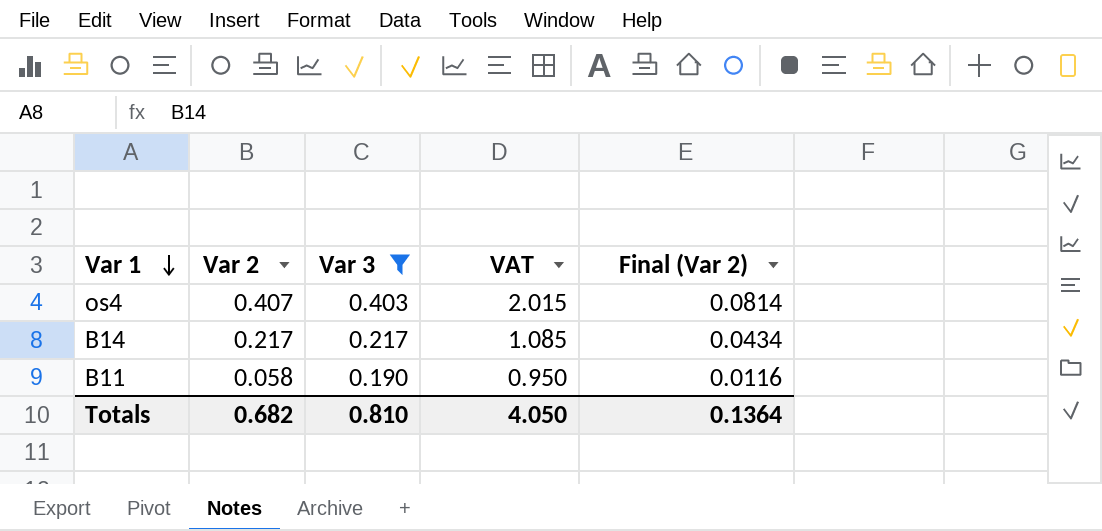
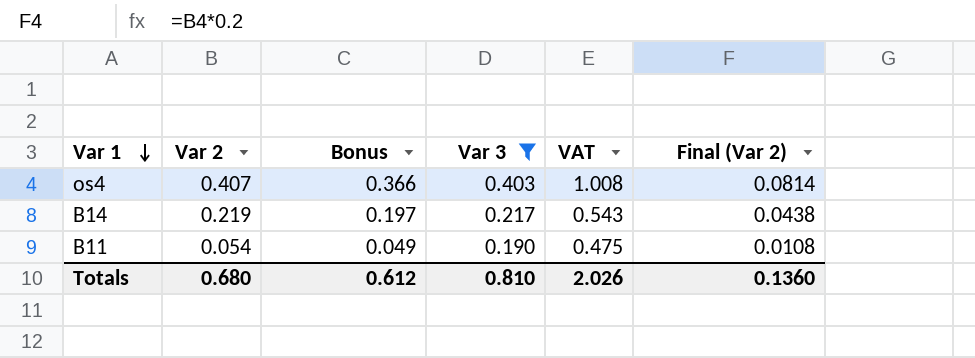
column Bonus | formula: none -> [Var 2] * 0.9
column VAT | formula: [Var 3] * 5 -> [Var 3] * 2.5
B14 | Var 2: 0.217 -> 0.219
B14 | Final (Var 2): 0.0434 -> 0.0438
B11 | Var 2: 0.058 -> 0.054
B11 | Final (Var 2): 0.0116 -> 0.0108
Totals | Var 2: 0.682 -> 0.680
Totals | VAT: 4.050 -> 2.026
Totals | Final (Var 2): 0.1364 -> 0.1360

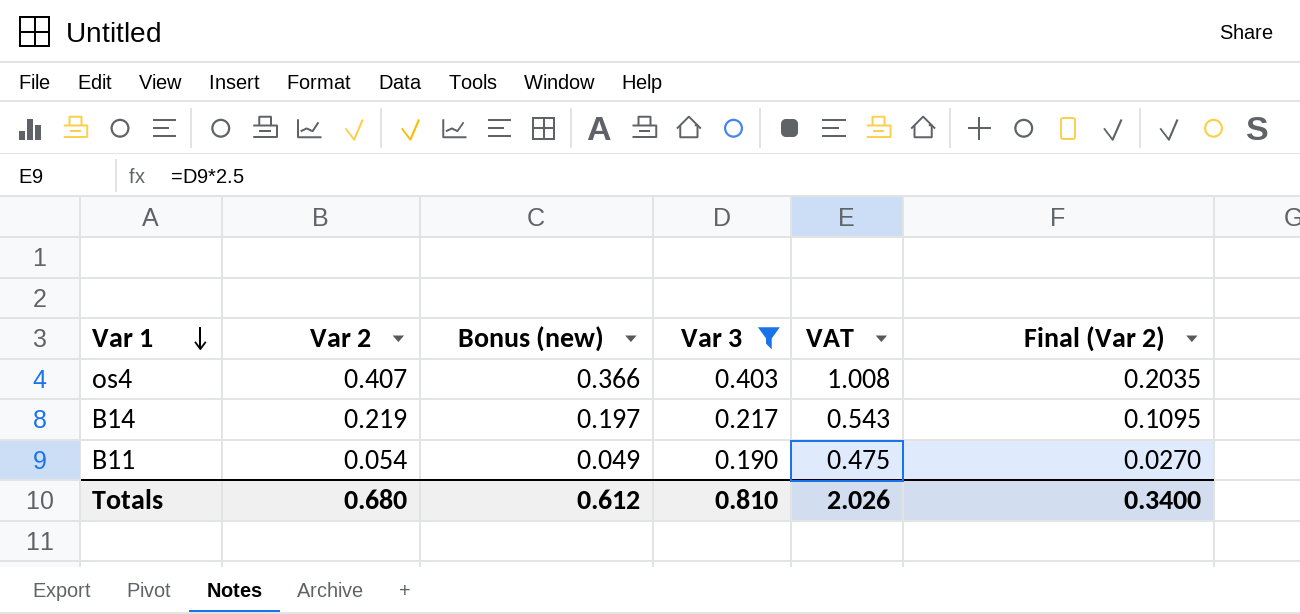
column name: Bonus -> Bonus (new)
column Final (Var 2) | formula: [Var 2] * 0.2 -> [Var 2] * 0.5
Totals | Final (Var 2): 0.1360 -> 0.3400

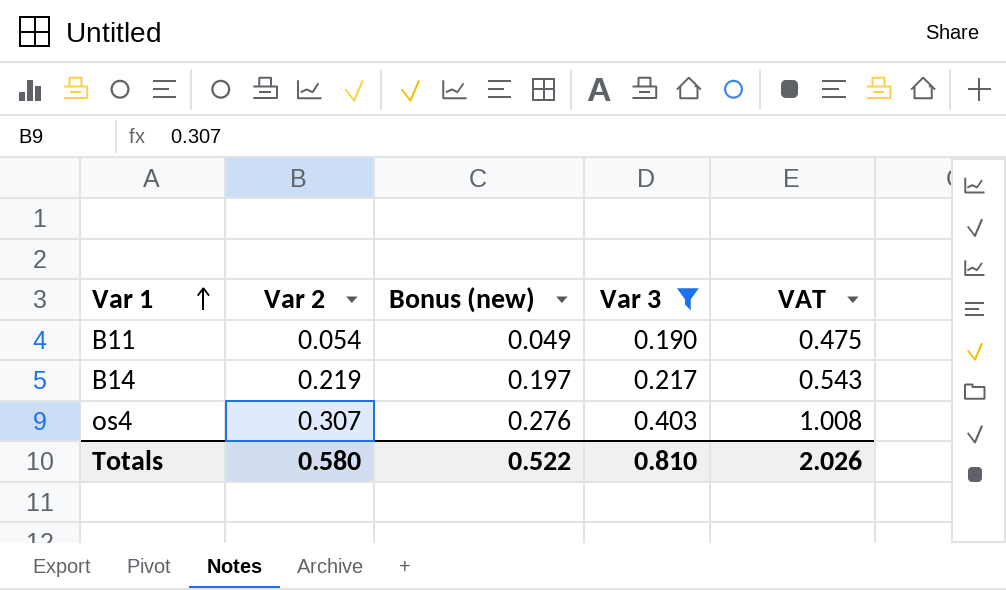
row order: Var 1 descending -> Var 1 ascending
column Final (Var 2) | formula: [Var 2] * 0.5 -> none
os4 | Var 2: 0.407 -> 0.307
os4 | Bonus (new): 0.366 -> 0.276
Totals | Var 2: 0.680 -> 0.580
Totals | Bonus (new): 0.612 -> 0.522

